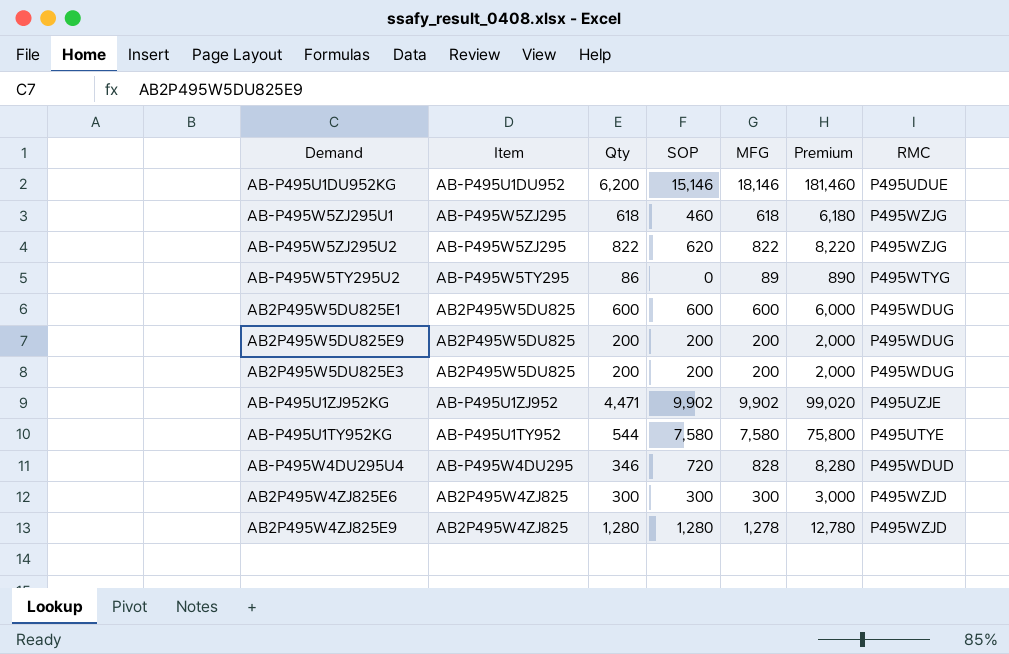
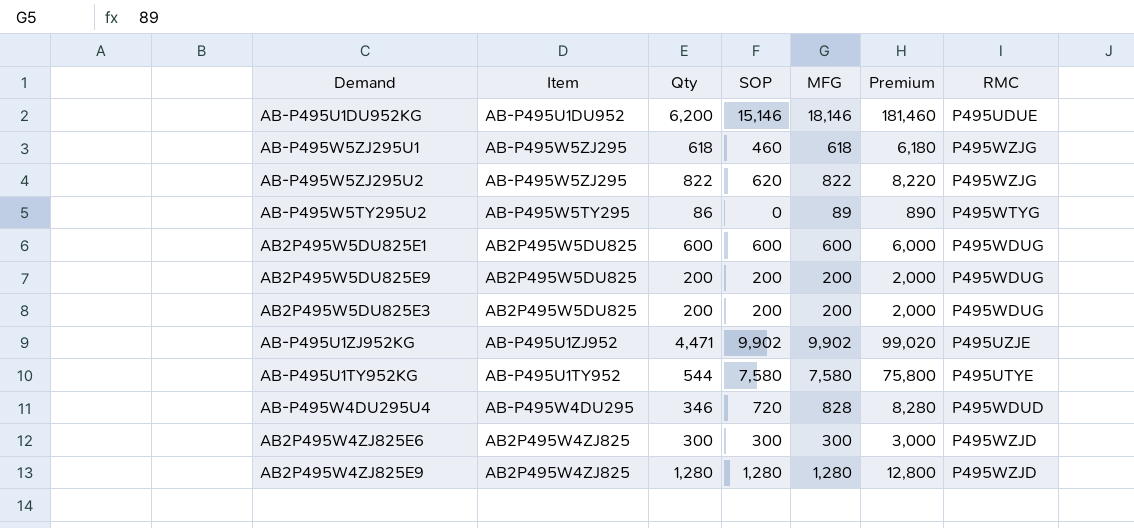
AB2P495W4ZJ825E9 | MFG: 1,278 -> 1,280
AB2P495W4ZJ825E9 | Premium: 12,780 -> 12,800

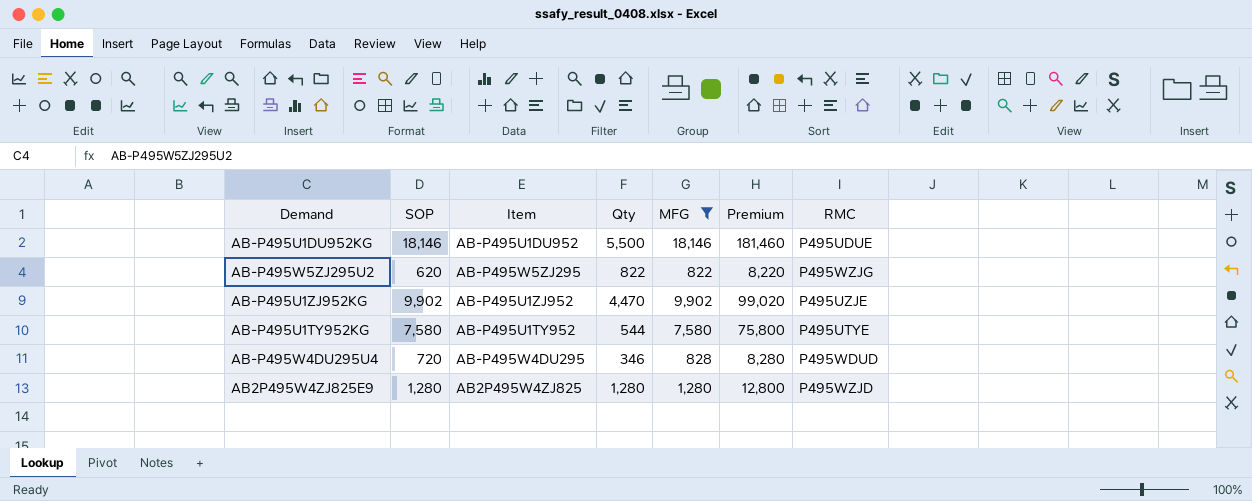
filter: none -> MFG >= 822
column SOP | position: 4 -> 2
AB-P495U1DU952KG | SOP: 15,146 -> 18,146
AB-P495U1DU952KG | Qty: 6,200 -> 5,500
AB-P495U1ZJ952KG | Qty: 4,471 -> 4,470

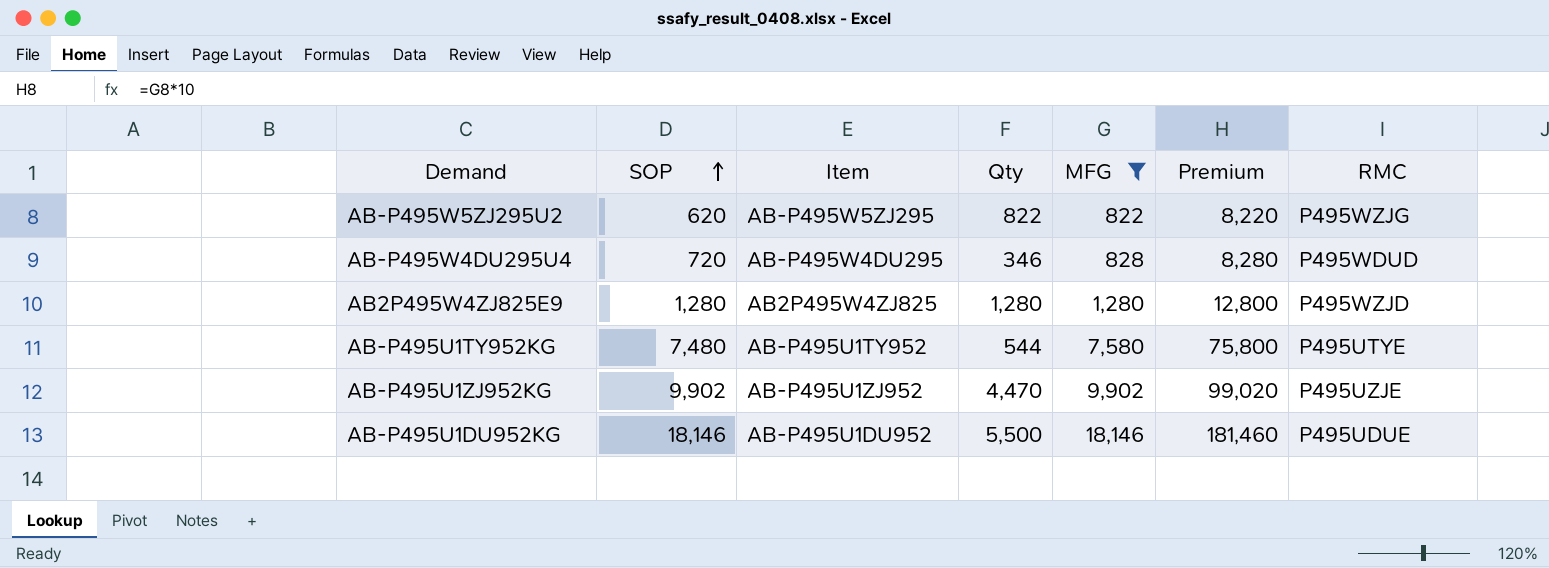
row order: none -> SOP ascending
AB-P495U1TY952KG | SOP: 7,580 -> 7,480

